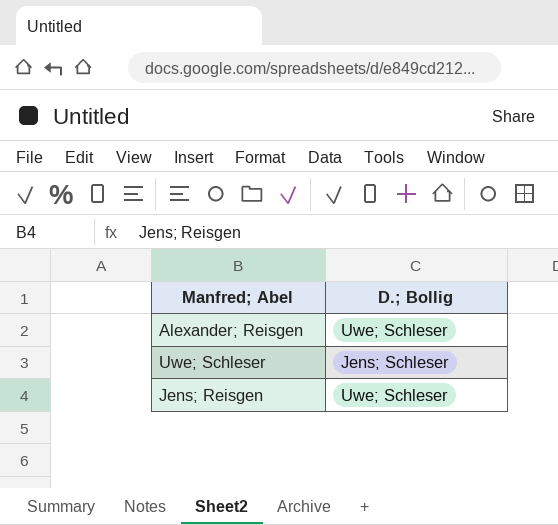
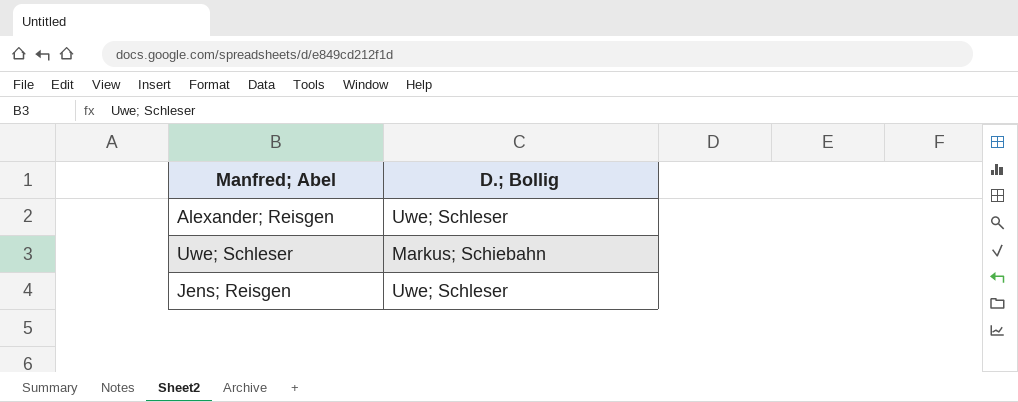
Uwe; Schleser | D.; Bollig: Jens; Schleser -> Markus; Schiebahn

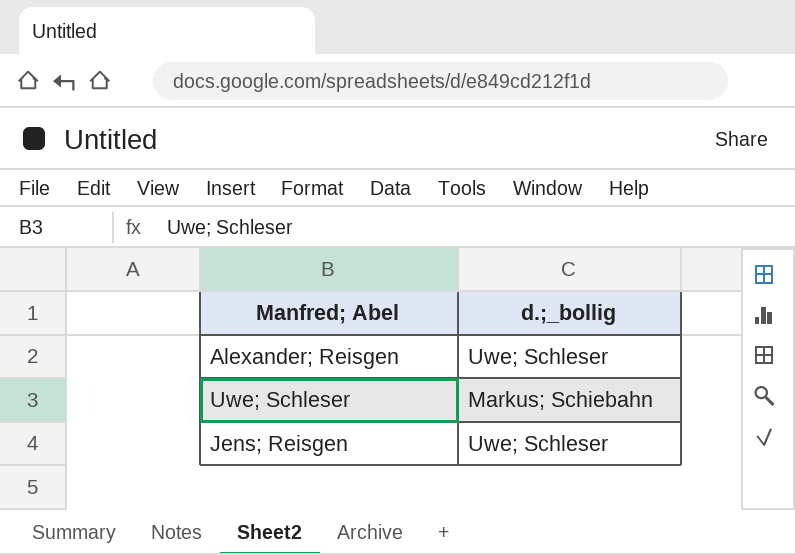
column name: D.; Bollig -> d.;_bollig

